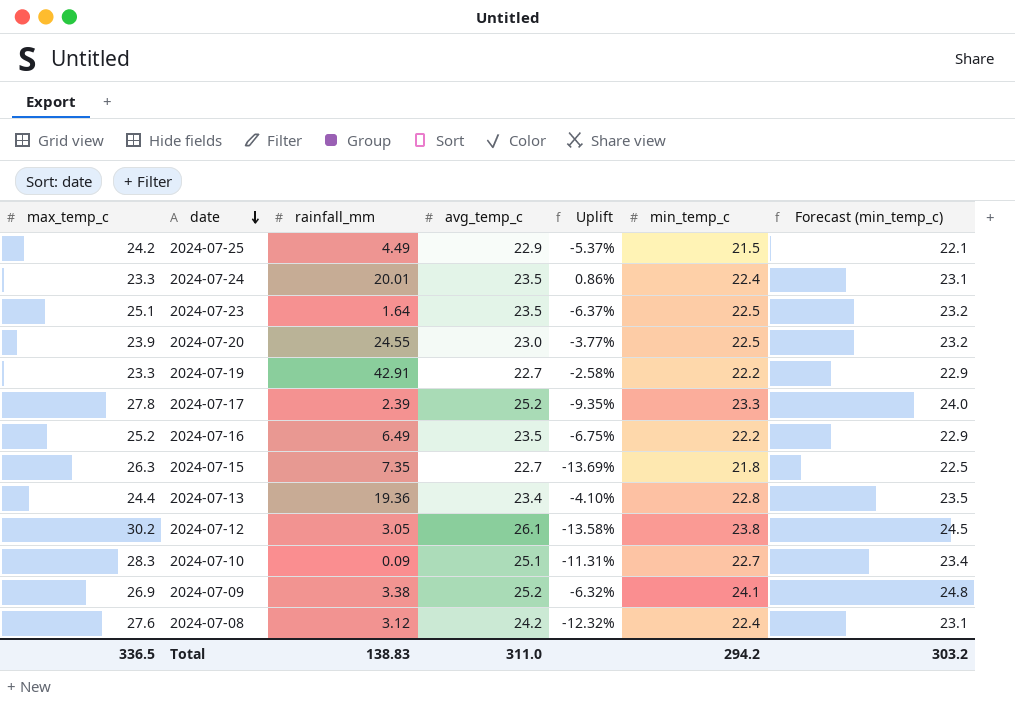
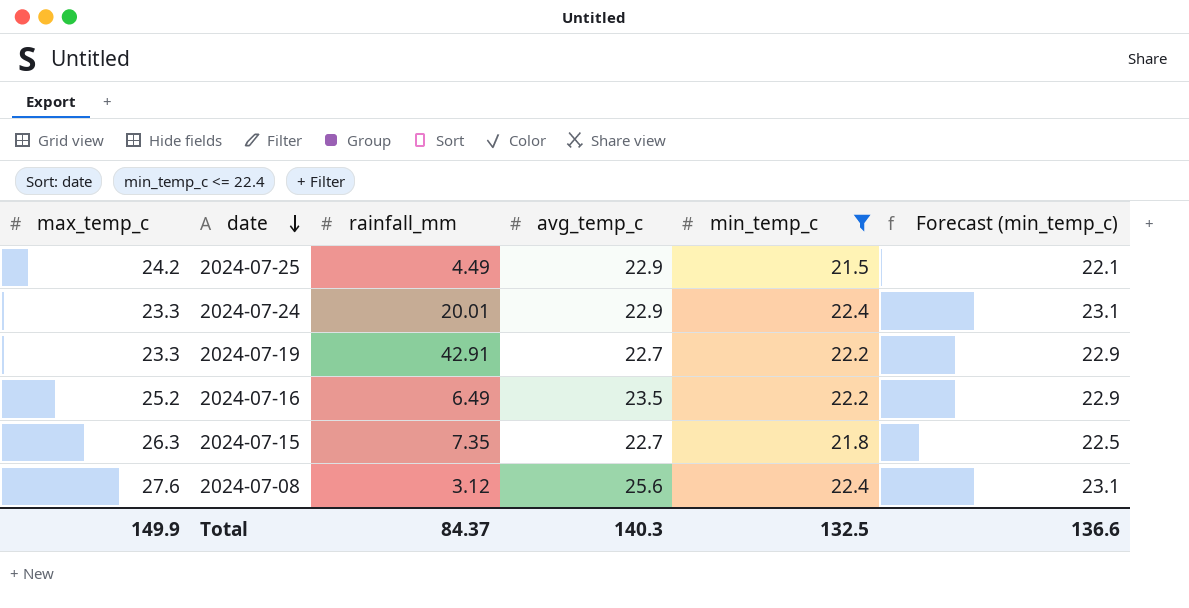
filter: none -> min_temp_c <= 22.4
column Uplift | formula: ([avg_temp_c] - [max_temp_c]) / [max_temp_c] -> none
2024-07-24 | avg_temp_c: 23.5 -> 22.9
2024-07-08 | avg_temp_c: 24.2 -> 25.6
Total | max_temp_c: 336.5 -> 149.9
Total | rainfall_mm: 138.83 -> 84.37
Total | avg_temp_c: 311.0 -> 140.3
Total | min_temp_c: 294.2 -> 132.5
Total | Forecast (min_temp_c): 303.2 -> 136.6

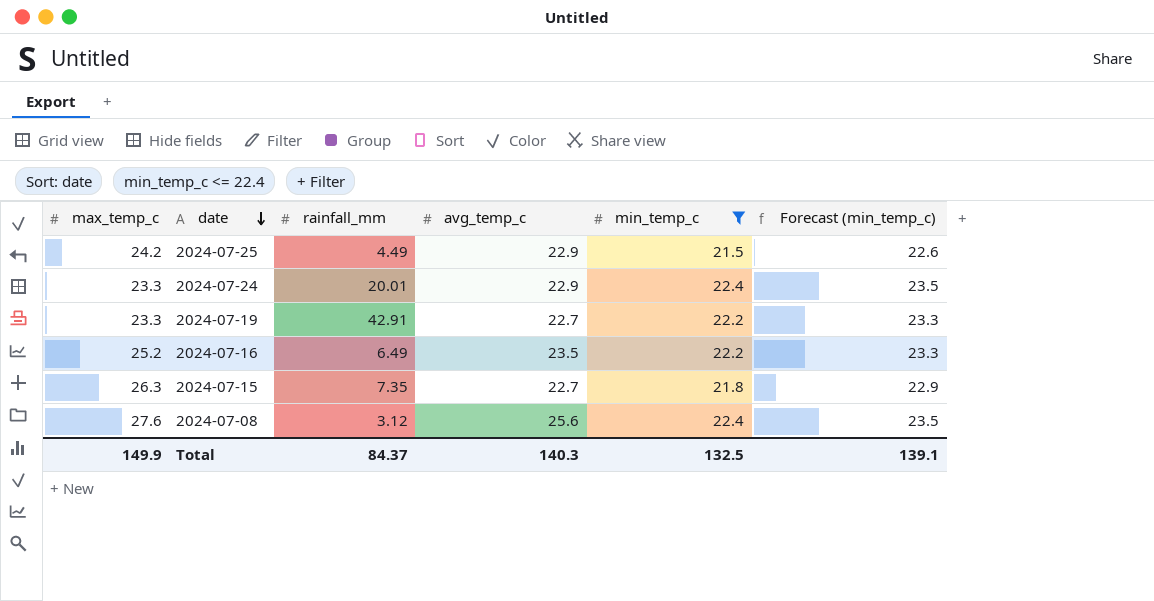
column Forecast (min_temp_c) | formula: [min_temp_c] * 1.03 -> [min_temp_c] * 1.05
Total | Forecast (min_temp_c): 136.6 -> 139.1

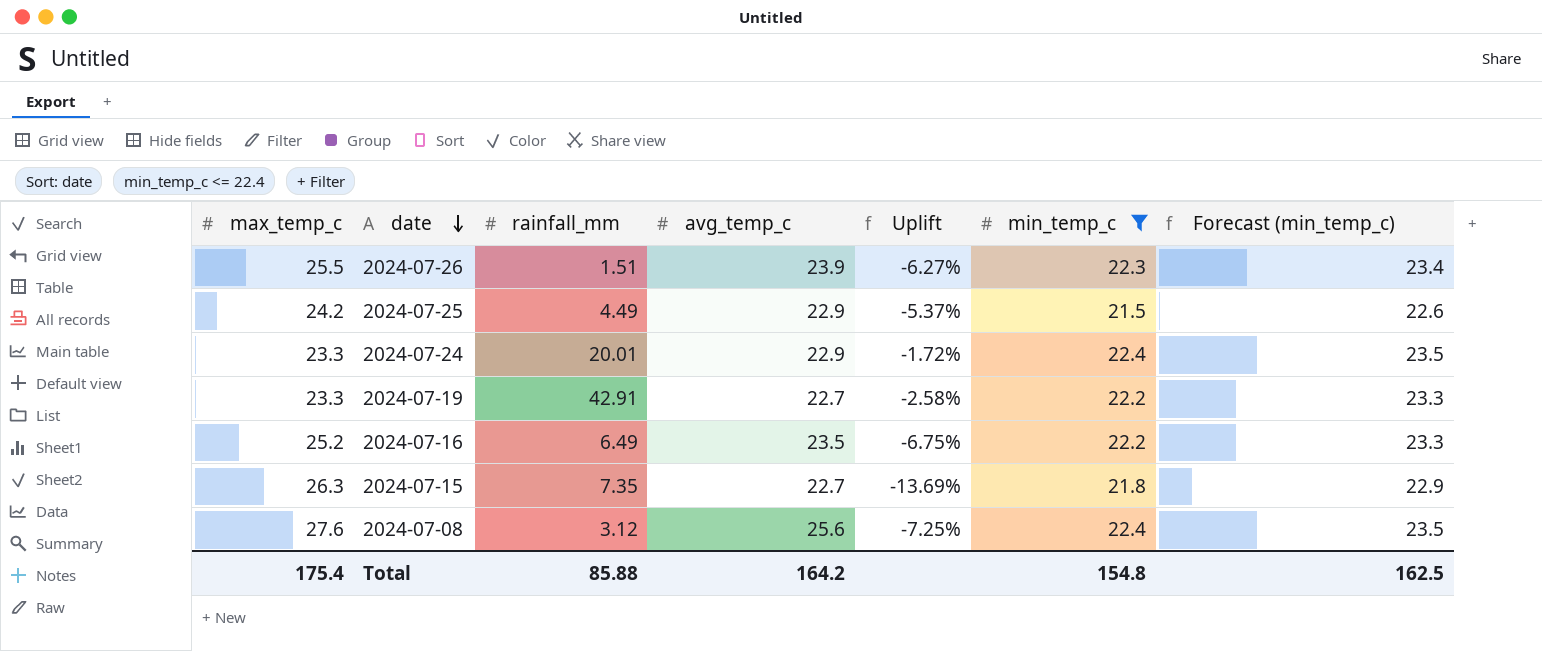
column Uplift | formula: none -> ([avg_temp_c] - [max_temp_c]) / [max_temp_c]
row 2024-07-26: none -> 25.5 | 1.51 | 23.9 | -6.27% | 22.3 | 23.4
Total | max_temp_c: 149.9 -> 175.4
Total | rainfall_mm: 84.37 -> 85.88
Total | avg_temp_c: 140.3 -> 164.2
Total | min_temp_c: 132.5 -> 154.8
Total | Forecast (min_temp_c): 139.1 -> 162.5

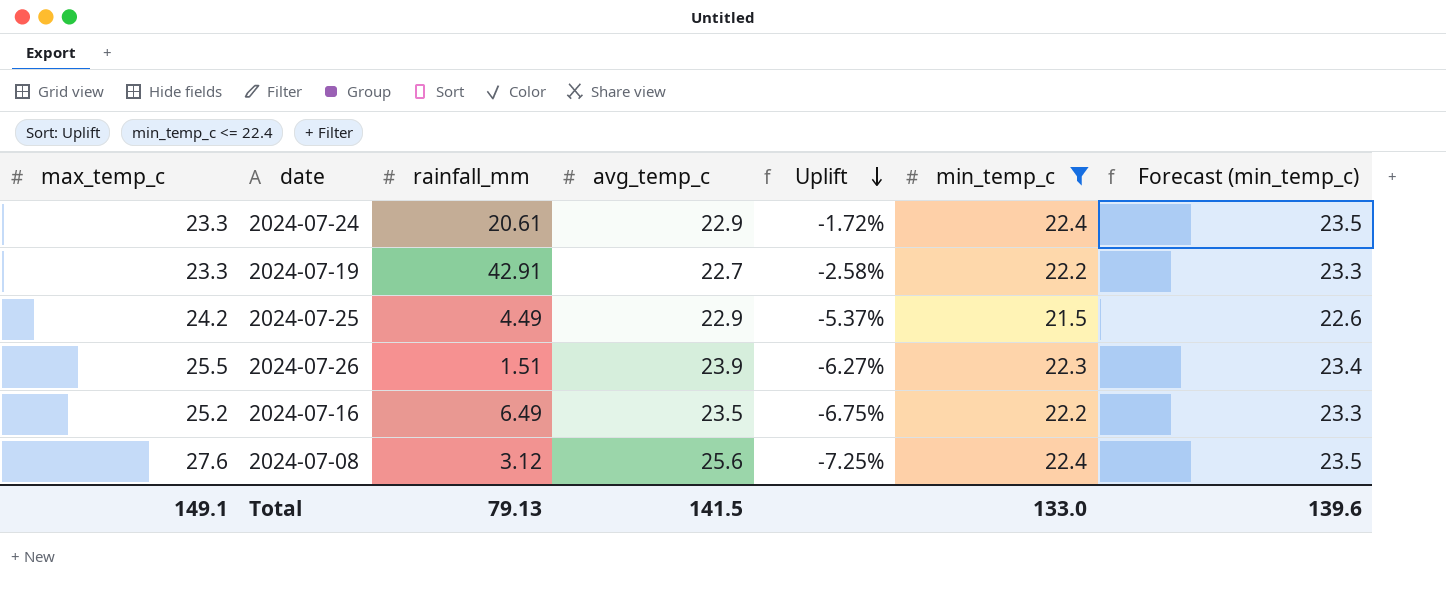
row order: date descending -> Uplift descending
row 2024-07-15: 26.3 | 7.35 | 22.7 | -13.69% | 21.8 | 22.9 -> none
2024-07-24 | rainfall_mm: 20.01 -> 20.61
Total | max_temp_c: 175.4 -> 149.1
Total | rainfall_mm: 85.88 -> 79.13
Total | avg_temp_c: 164.2 -> 141.5
Total | min_temp_c: 154.8 -> 133.0
Total | Forecast (min_temp_c): 162.5 -> 139.6

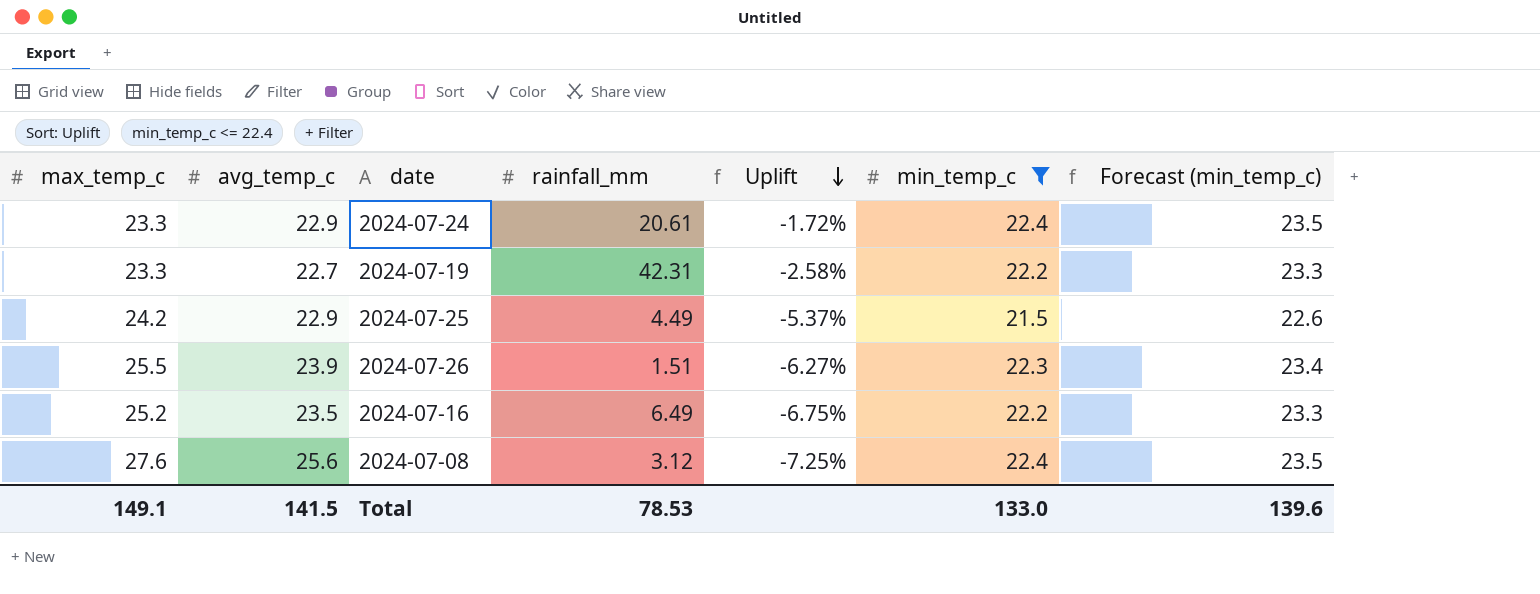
column avg_temp_c | position: 4 -> 2
2024-07-19 | rainfall_mm: 42.91 -> 42.31
Total | rainfall_mm: 79.13 -> 78.53

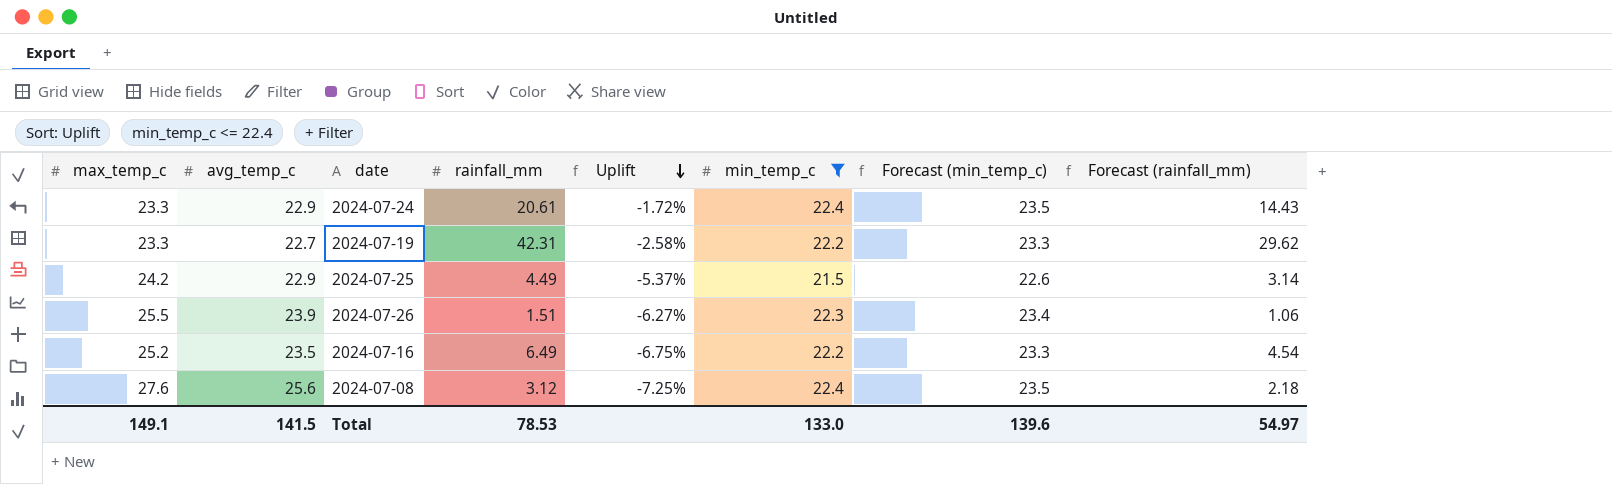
column Forecast (rainfall_mm) | formula: none -> [rainfall_mm] * 0.7

